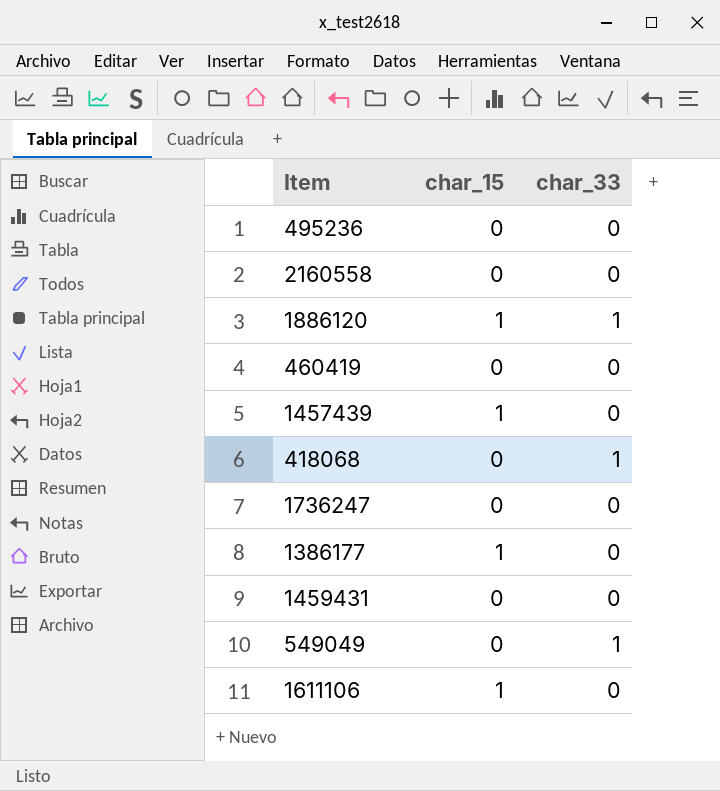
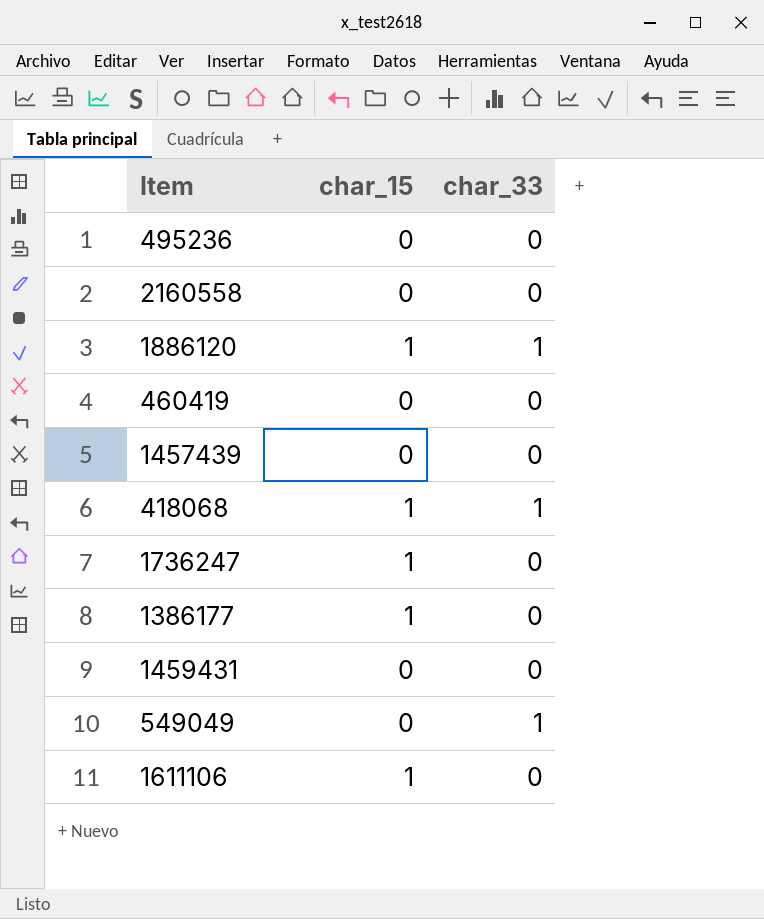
1457439 | char_15: 1 -> 0
418068 | char_15: 0 -> 1
1736247 | char_15: 0 -> 1

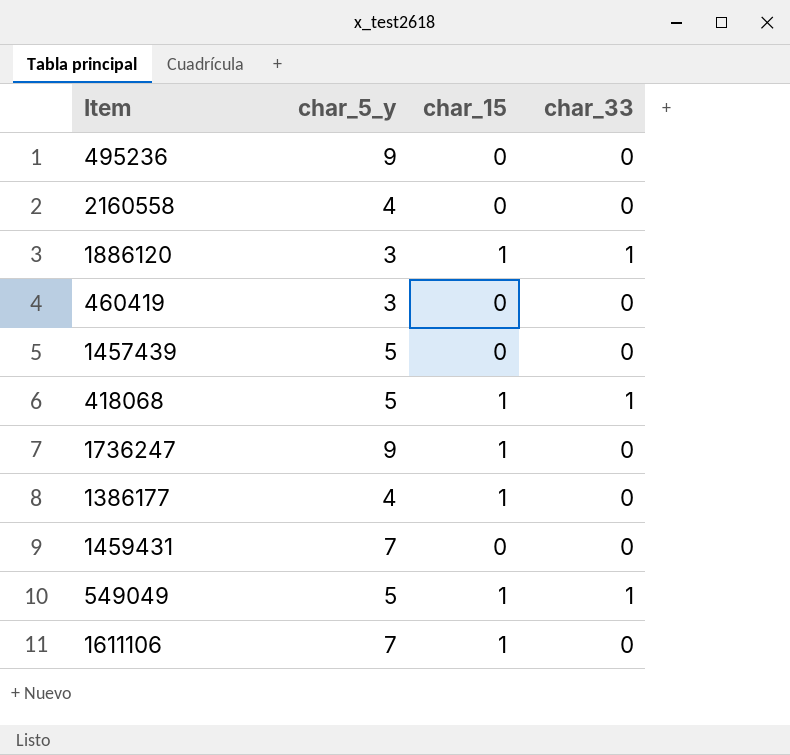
column char_5_y | position: none -> 2
549049 | char_15: 0 -> 1

